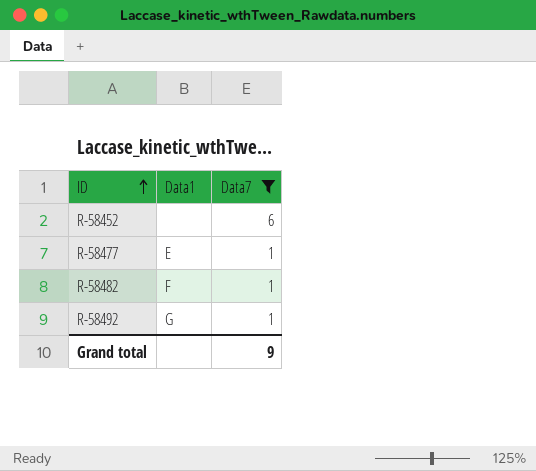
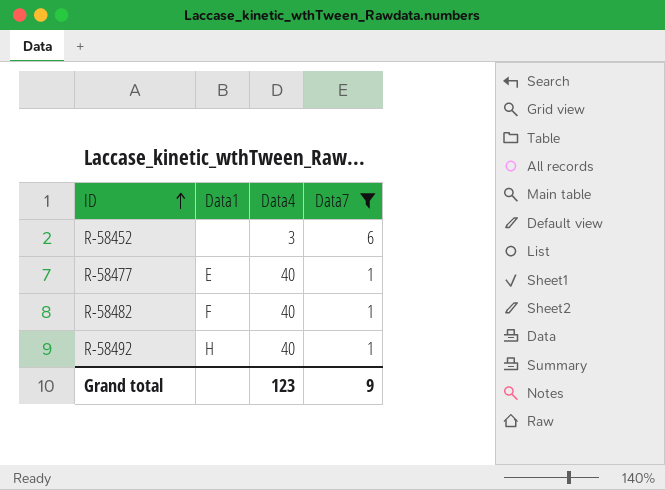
column Data4 | position: none -> 3
R-58492 | Data1: G -> H

